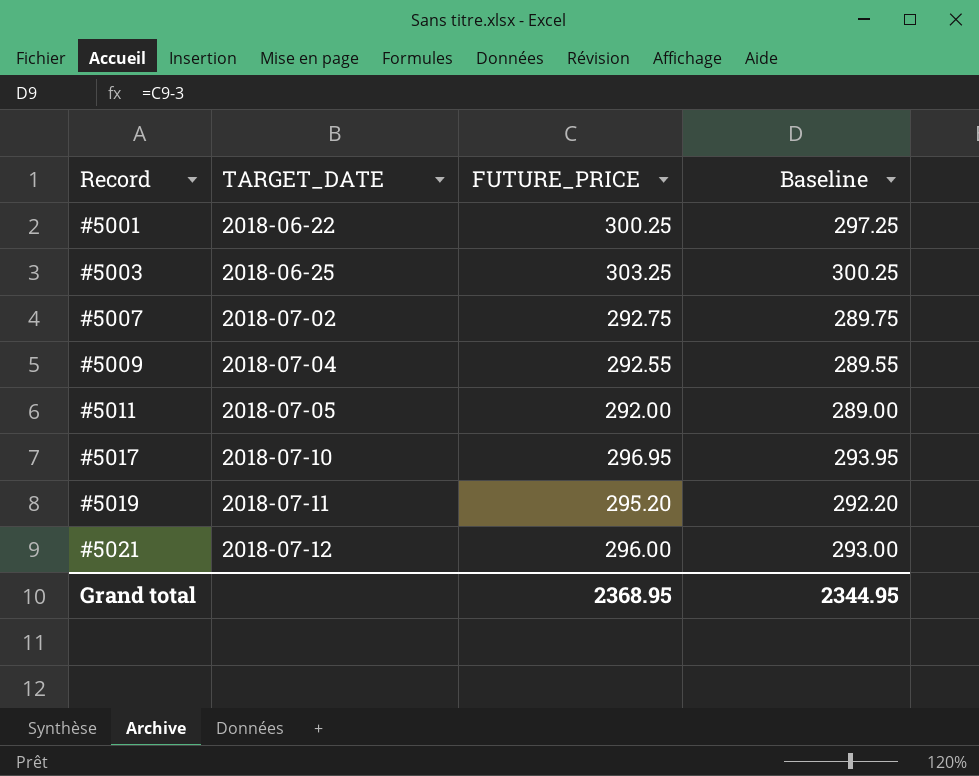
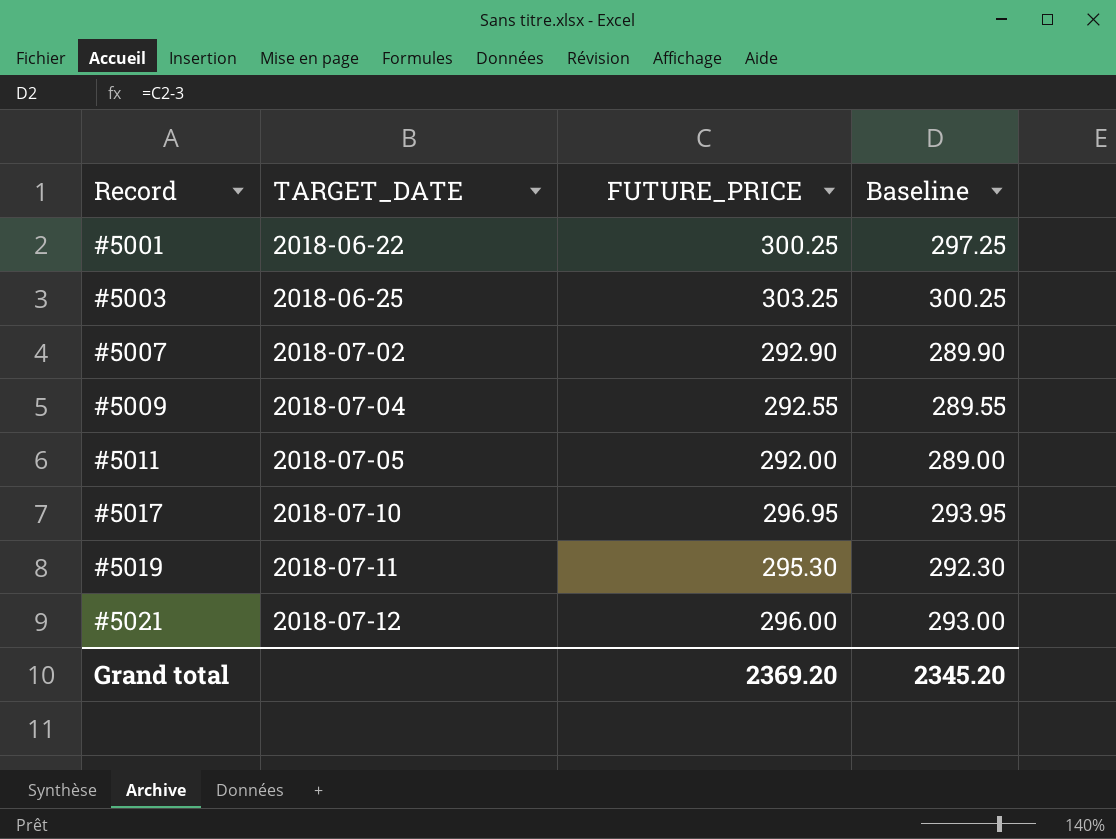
#5007 | FUTURE_PRICE: 292.75 -> 292.90
#5007 | Baseline: 289.75 -> 289.90
#5019 | FUTURE_PRICE: 295.20 -> 295.30
#5019 | Baseline: 292.20 -> 292.30
Grand total | FUTURE_PRICE: 2368.95 -> 2369.20
Grand total | Baseline: 2344.95 -> 2345.20

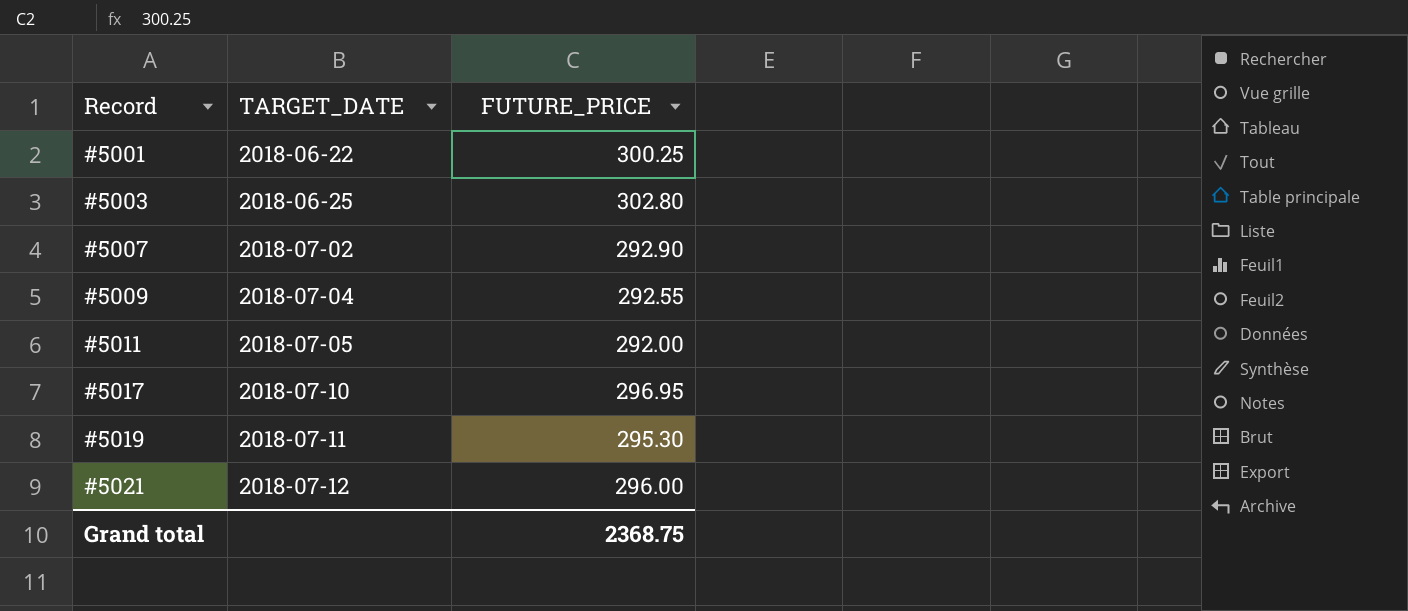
column Baseline | formula: [FUTURE_PRICE] - 3 -> none
#5003 | FUTURE_PRICE: 303.25 -> 302.80
Grand total | FUTURE_PRICE: 2369.20 -> 2368.75

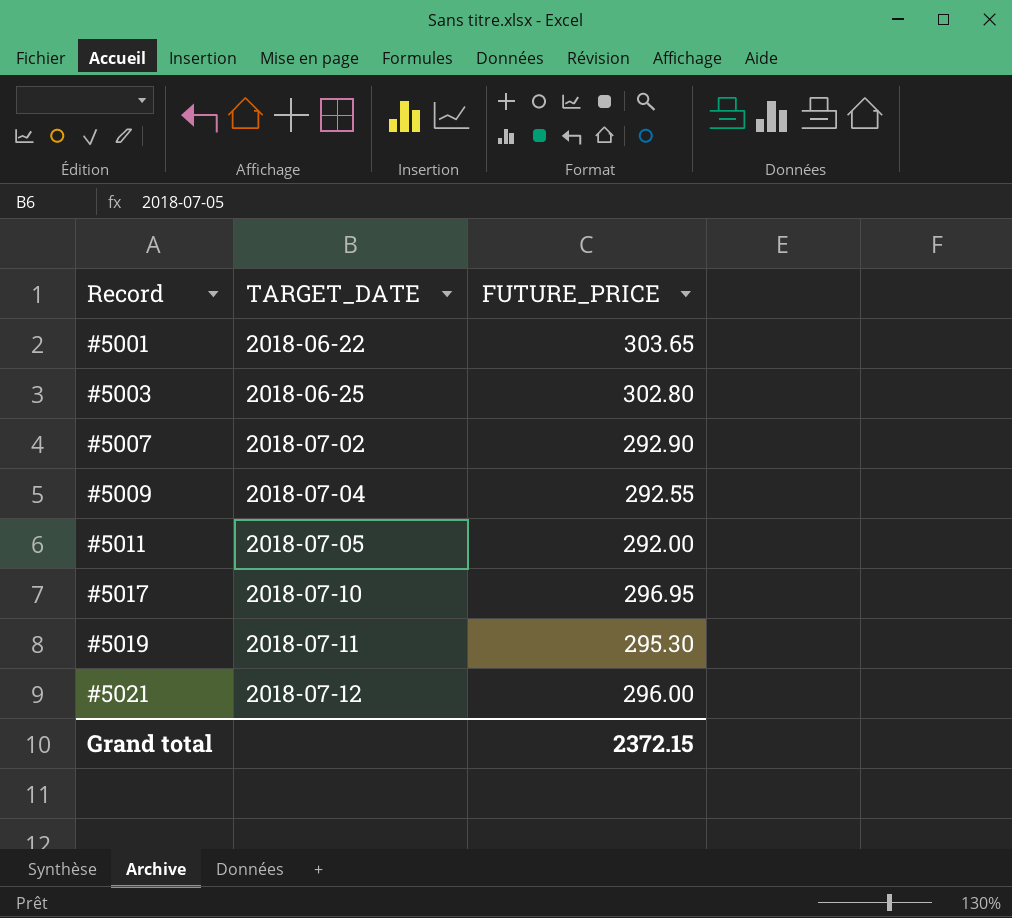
#5001 | FUTURE_PRICE: 300.25 -> 303.65
Grand total | FUTURE_PRICE: 2368.75 -> 2372.15

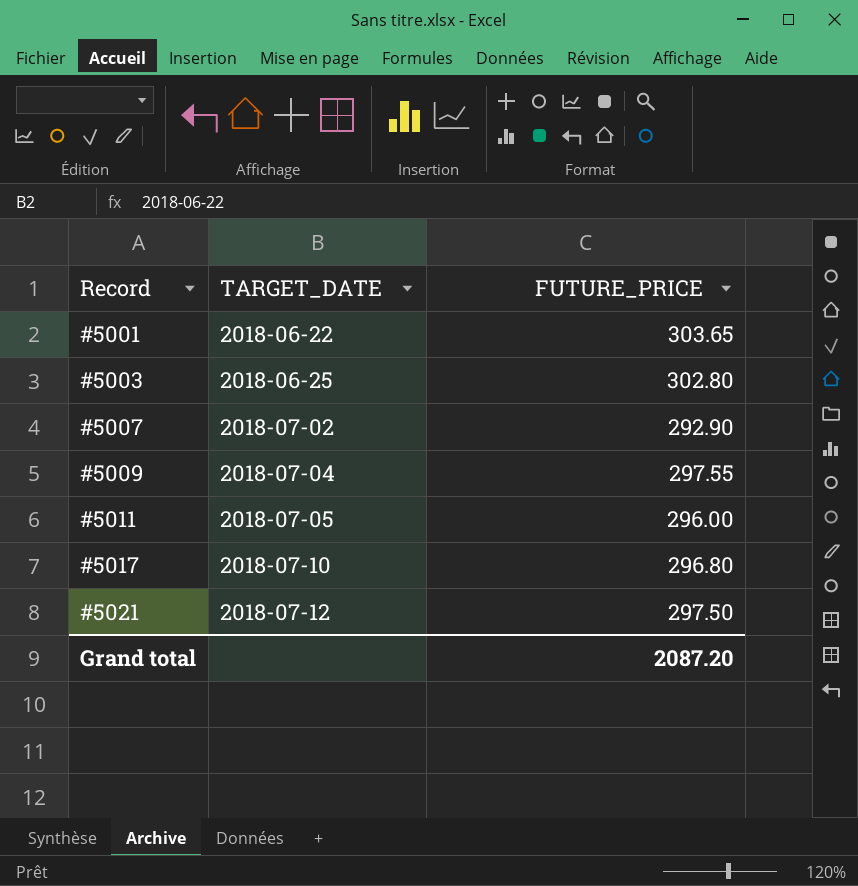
row #5019: 2018-07-11 | 295.30 -> none
#5009 | FUTURE_PRICE: 292.55 -> 297.55
#5011 | FUTURE_PRICE: 292.00 -> 296.00
#5017 | FUTURE_PRICE: 296.95 -> 296.80
#5021 | FUTURE_PRICE: 296.00 -> 297.50
Grand total | FUTURE_PRICE: 2372.15 -> 2087.20

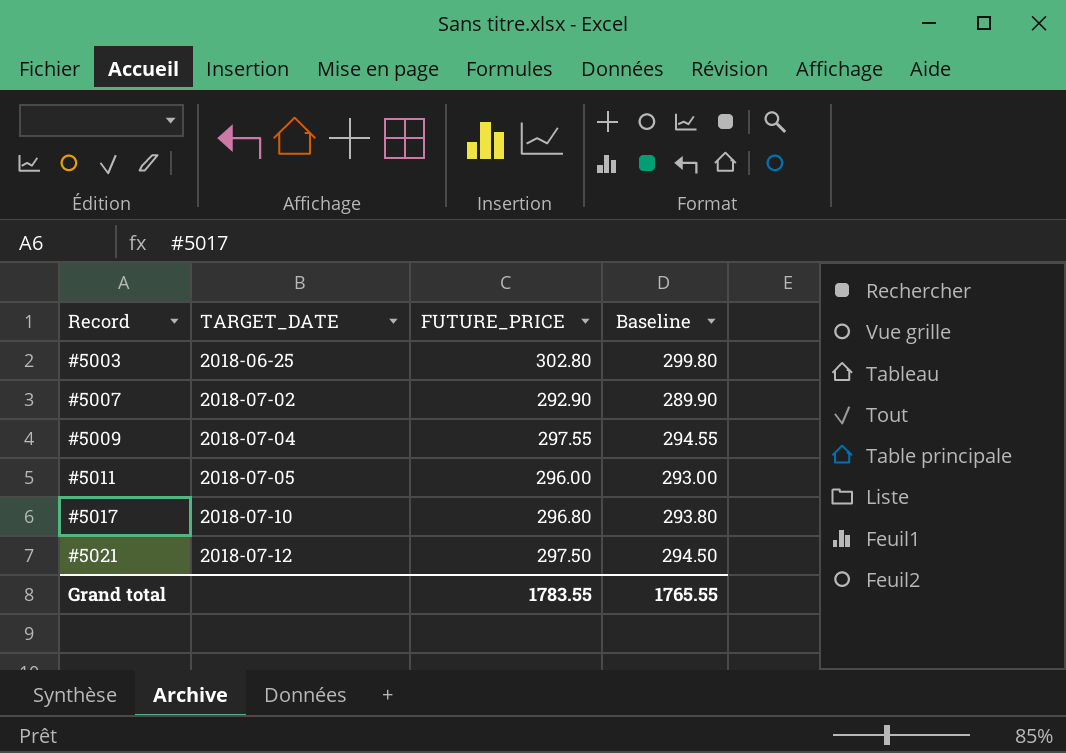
column Baseline | formula: none -> [FUTURE_PRICE] - 3
row #5001: 2018-06-22 | 303.65 -> none
Grand total | FUTURE_PRICE: 2087.20 -> 1783.55

